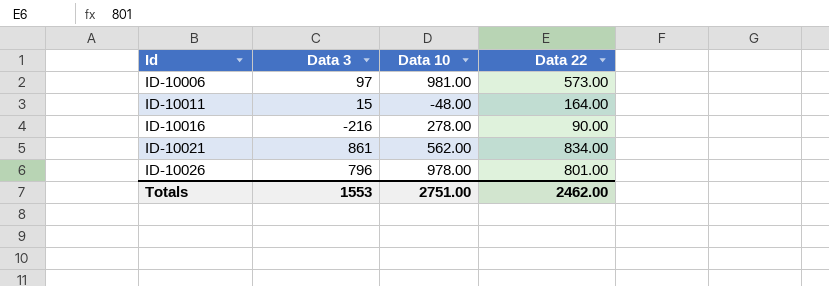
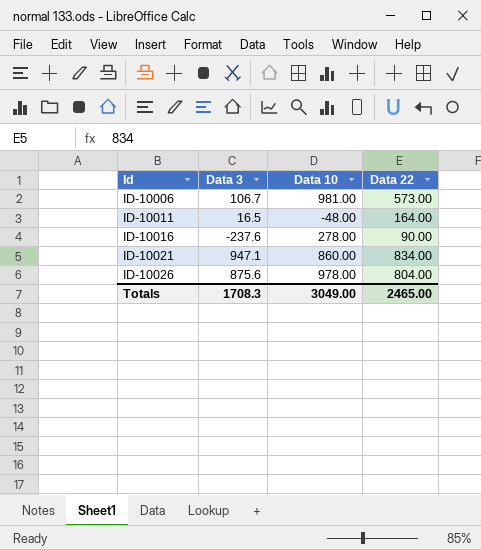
ID-10006 | Data 3: 97 -> 106.7
ID-10011 | Data 3: 15 -> 16.5
ID-10016 | Data 3: -216 -> -237.6
ID-10021 | Data 3: 861 -> 947.1
ID-10021 | Data 10: 562.00 -> 860.00
ID-10026 | Data 3: 796 -> 875.6
ID-10026 | Data 22: 801.00 -> 804.00
Totals | Data 3: 1553 -> 1708.3
Totals | Data 10: 2751.00 -> 3049.00
Totals | Data 22: 2462.00 -> 2465.00

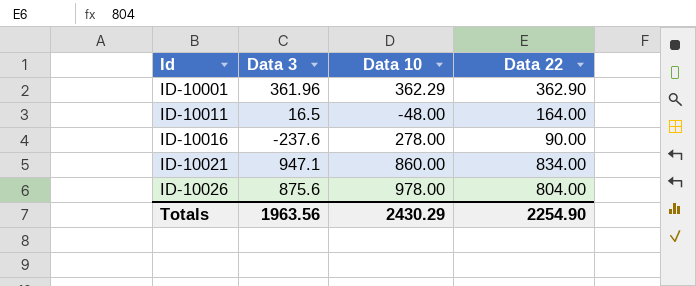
row ID-10006: 106.7 | 981.00 | 573.00 -> none
row ID-10001: none -> 361.96 | 362.29 | 362.90
Totals | Data 3: 1708.3 -> 1963.56
Totals | Data 10: 3049.00 -> 2430.29
Totals | Data 22: 2465.00 -> 2254.90

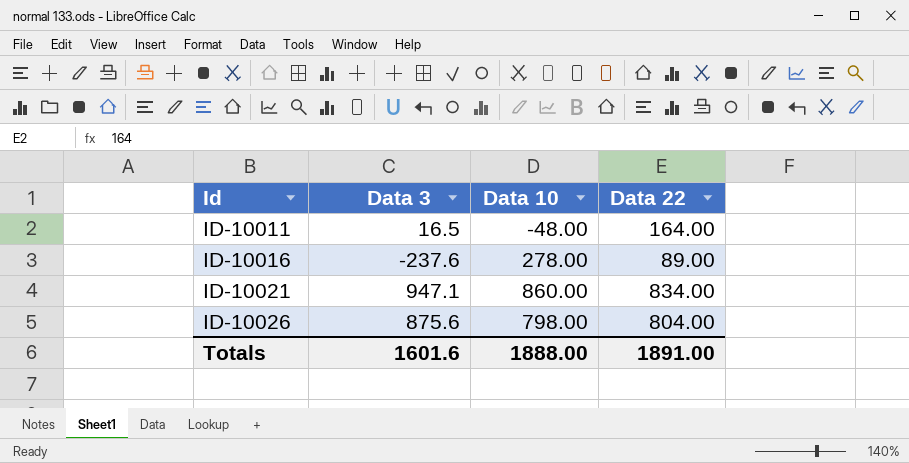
row ID-10001: 361.96 | 362.29 | 362.90 -> none
ID-10016 | Data 22: 90.00 -> 89.00
ID-10026 | Data 10: 978.00 -> 798.00
Totals | Data 3: 1963.56 -> 1601.6
Totals | Data 10: 2430.29 -> 1888.00
Totals | Data 22: 2254.90 -> 1891.00

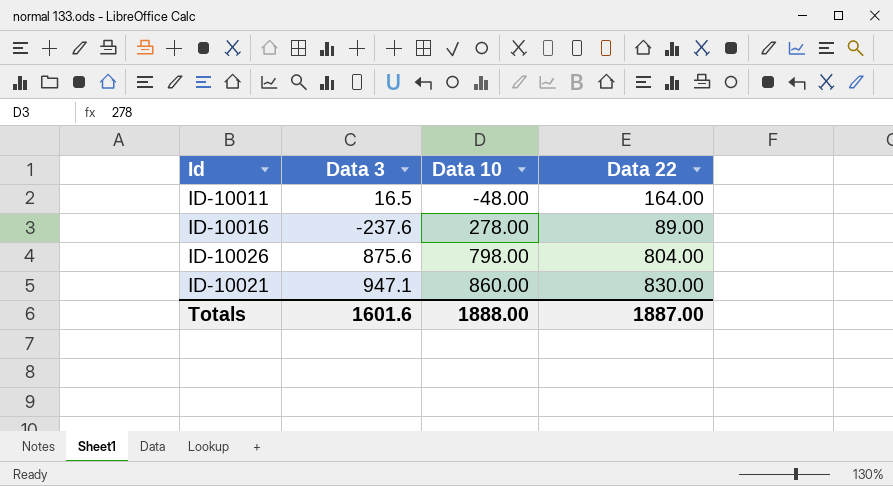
row order: Id ascending -> Data 10 ascending
ID-10021 | Data 22: 834.00 -> 830.00
Totals | Data 22: 1891.00 -> 1887.00

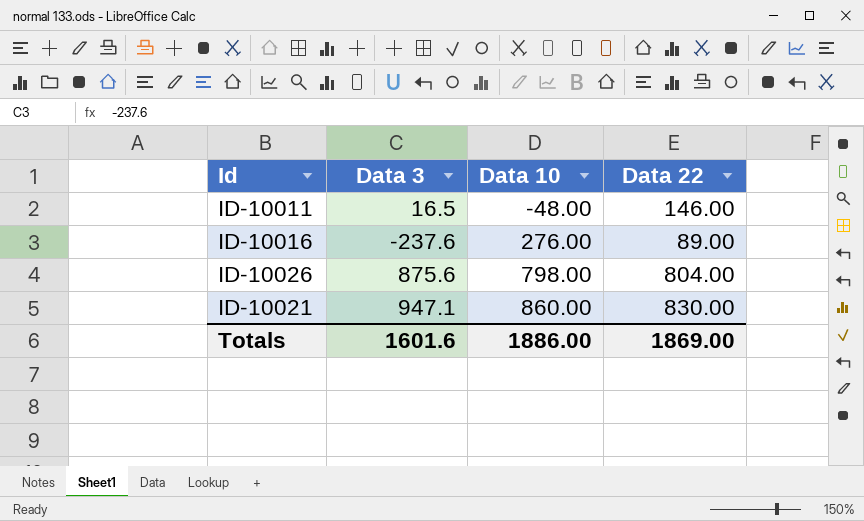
ID-10011 | Data 22: 164.00 -> 146.00
ID-10016 | Data 10: 278.00 -> 276.00
Totals | Data 10: 1888.00 -> 1886.00
Totals | Data 22: 1887.00 -> 1869.00

